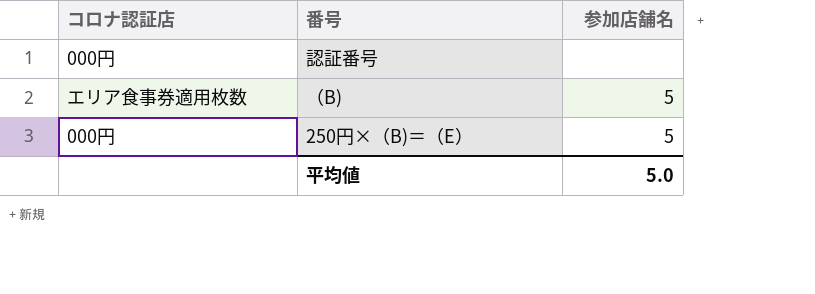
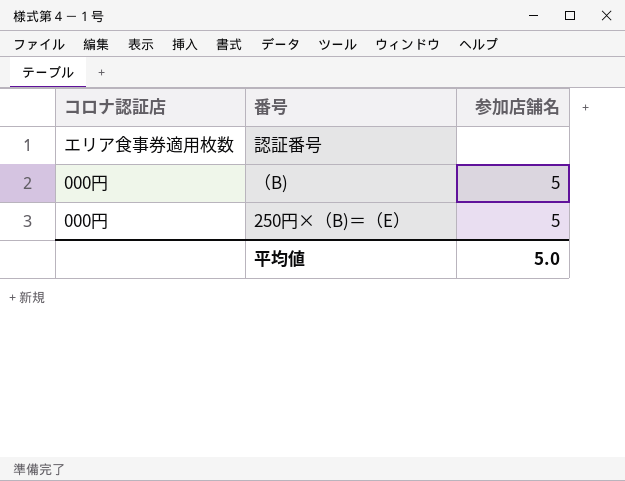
認証番号 | コロナ認証店: 000円 -> エリア食事券適用枚数
（B) | コロナ認証店: エリア食事券適用枚数 -> 000円

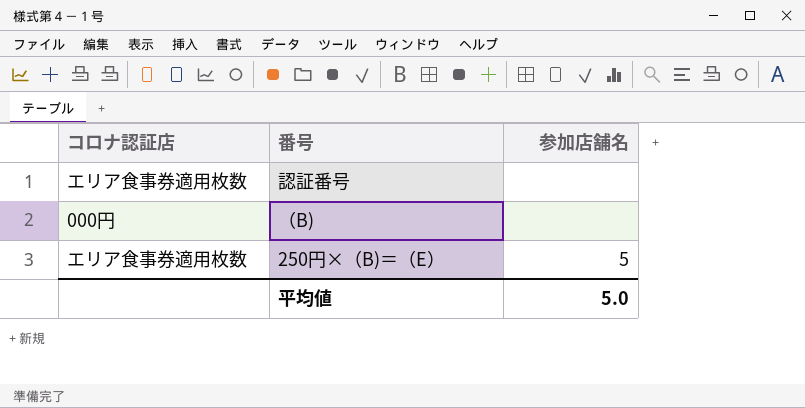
（B) | 参加店舗名: 5 -> none
250円×（B)＝（E） | コロナ認証店: 000円 -> エリア食事券適用枚数

